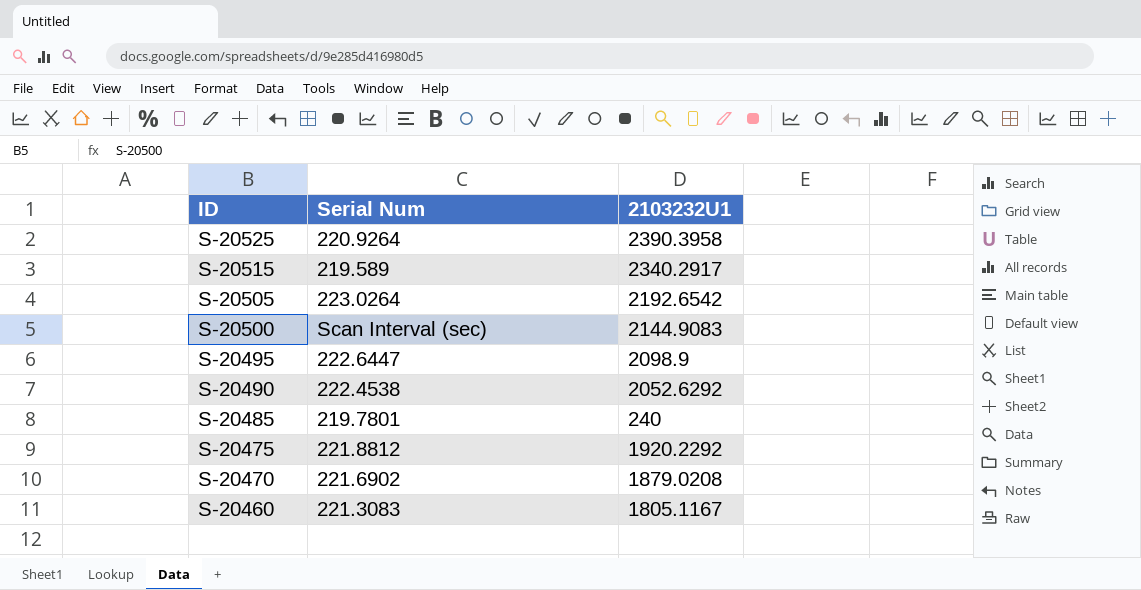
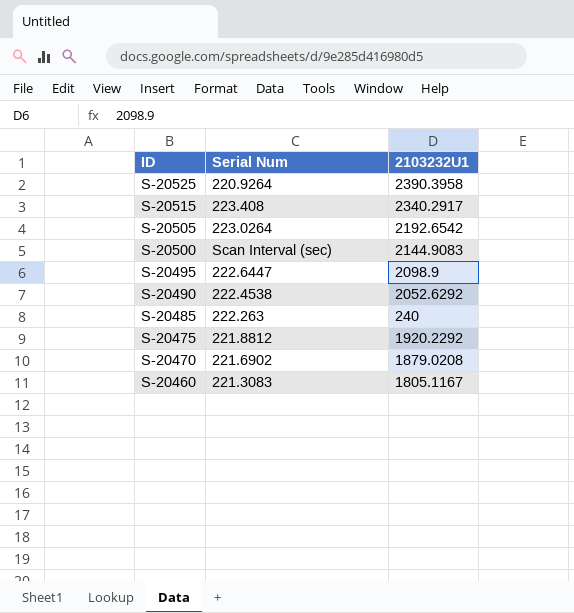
S-20515 | Serial Num: 219.589 -> 223.408
S-20485 | Serial Num: 219.7801 -> 222.263

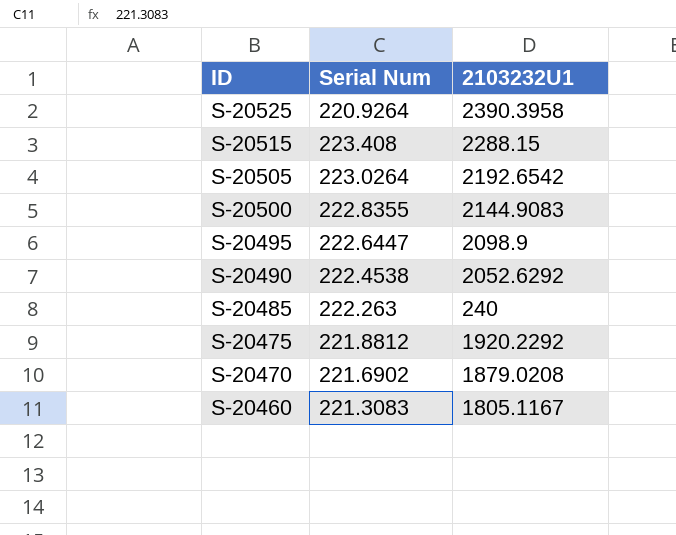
S-20515 | 2103232U1: 2340.2917 -> 2288.15
S-20500 | Serial Num: Scan Interval (sec) -> 222.8355

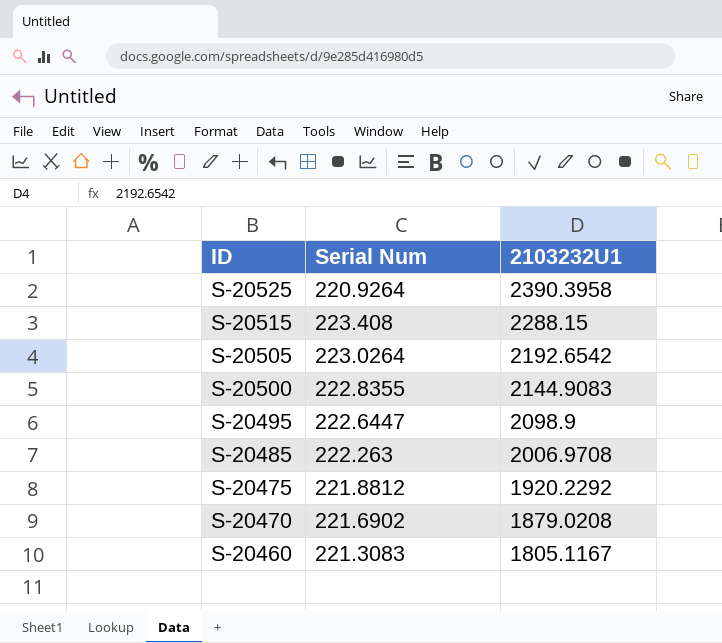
row S-20490: 222.4538 | 2052.6292 -> none
S-20485 | 2103232U1: 240 -> 2006.9708

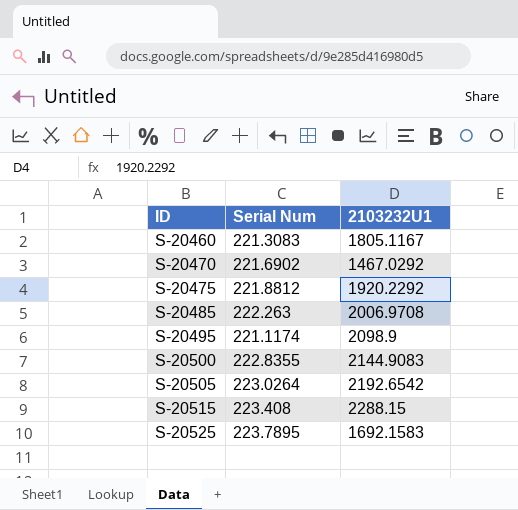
row order: ID descending -> ID ascending
S-20470 | 2103232U1: 1879.0208 -> 1467.0292
S-20495 | Serial Num: 222.6447 -> 221.1174
S-20525 | Serial Num: 220.9264 -> 223.7895
S-20525 | 2103232U1: 2390.3958 -> 1692.1583

